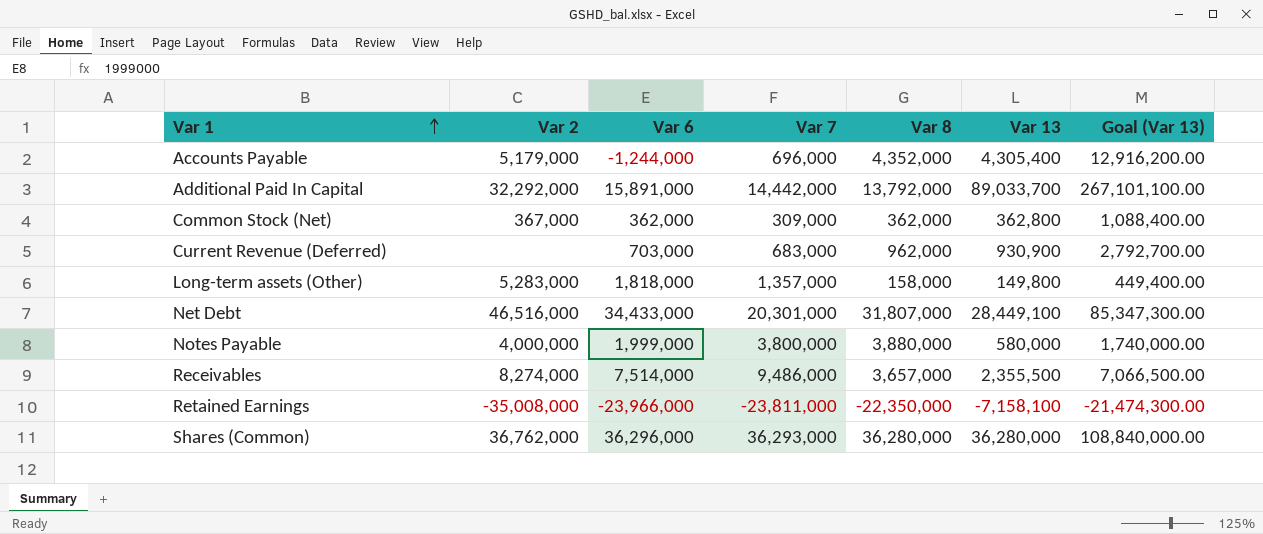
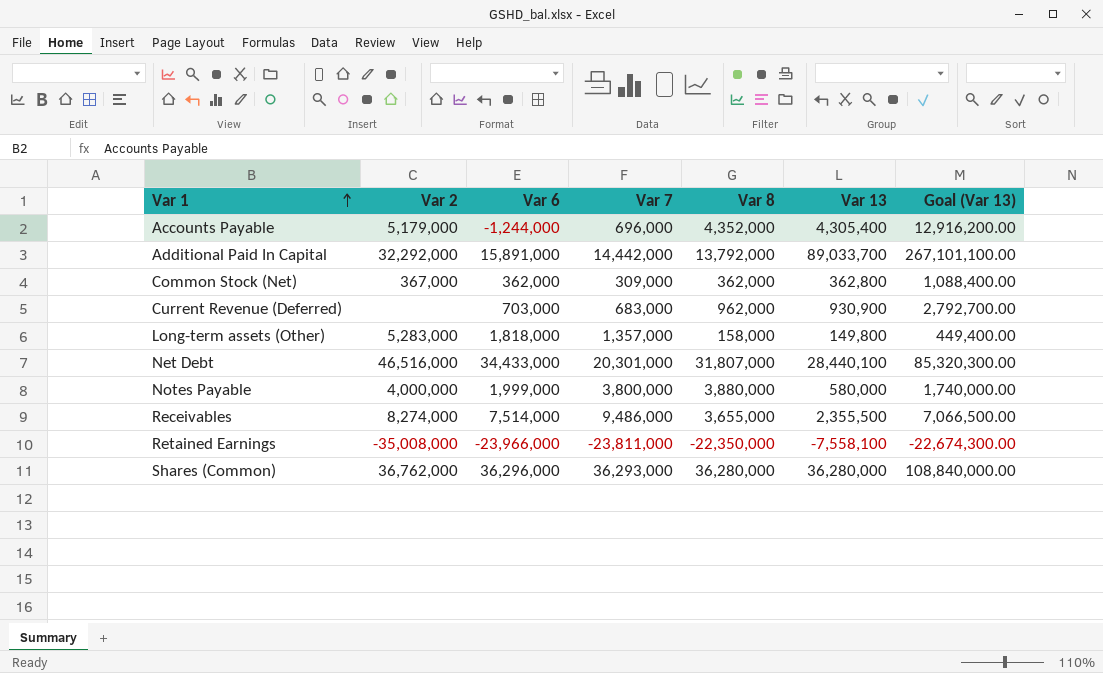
Net Debt | Var 13: 28,449,100 -> 28,440,100
Net Debt | Goal (Var 13): 85,347,300.00 -> 85,320,300.00
Receivables | Var 8: 3,657,000 -> 3,655,000
Retained Earnings | Var 13: -7,158,100 -> -7,558,100
Retained Earnings | Goal (Var 13): -21,474,300.00 -> -22,674,300.00

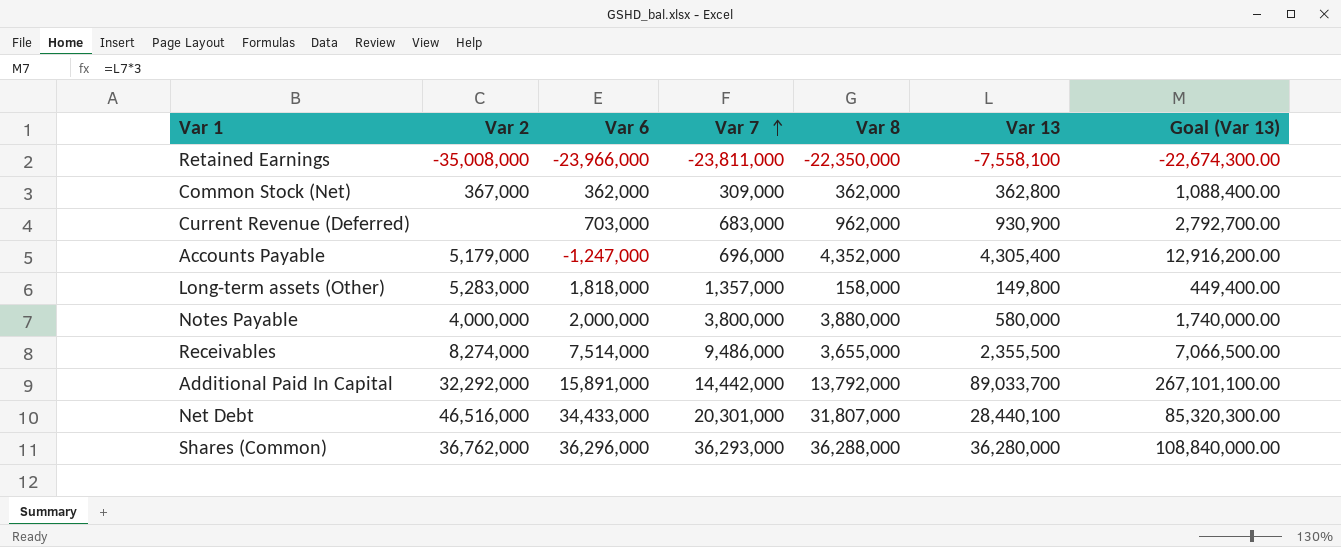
row order: Var 1 ascending -> Var 7 ascending
Accounts Payable | Var 6: -1,244,000 -> -1,247,000
Notes Payable | Var 6: 1,999,000 -> 2,000,000
Shares (Common) | Var 8: 36,280,000 -> 36,288,000

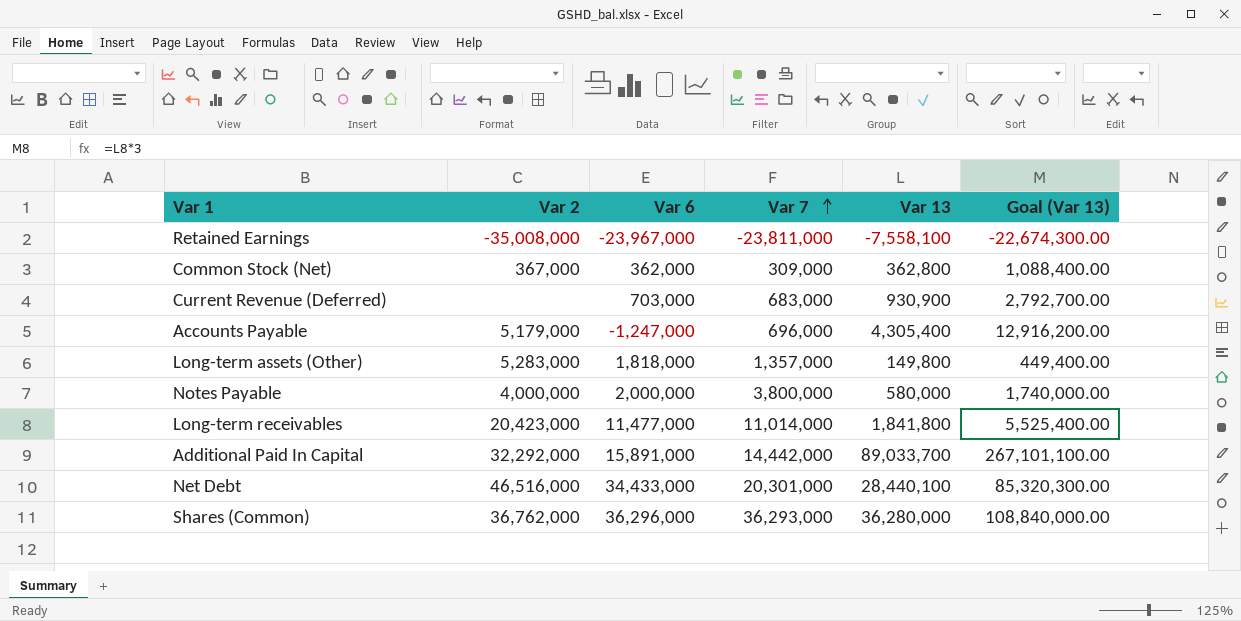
column Var 8 | position: 5 -> none
row Receivables: 8,274,000 | 7,514,000 | 9,486,000 | 3,655,000 | 2,355,500 | 7,066,500.00 -> none
Retained Earnings | Var 6: -23,966,000 -> -23,967,000
row Long-term receivables: none -> 20,423,000 | 11,477,000 | 11,014,000 | 1,841,800 | 5,525,400.00

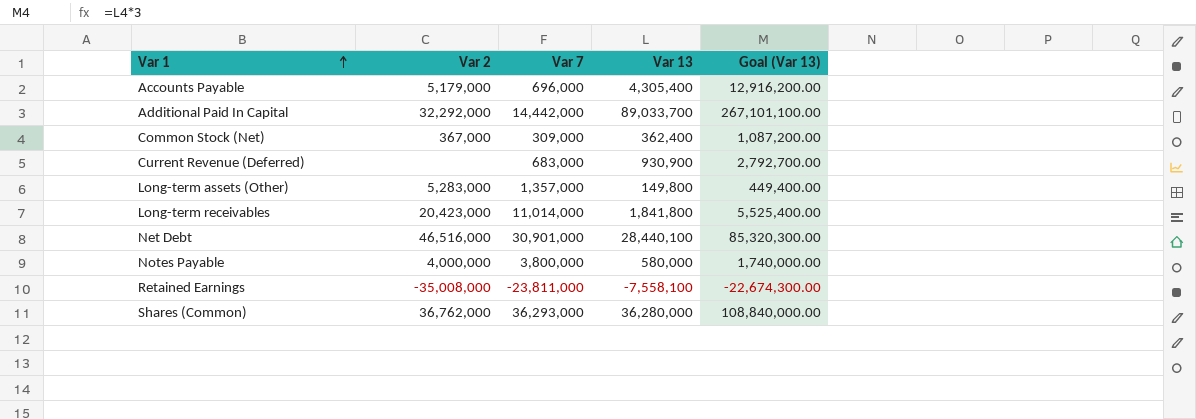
row order: Var 7 ascending -> Var 1 ascending
column Var 6 | position: 3 -> none
Common Stock (Net) | Var 13: 362,800 -> 362,400
Common Stock (Net) | Goal (Var 13): 1,088,400.00 -> 1,087,200.00
Net Debt | Var 7: 20,301,000 -> 30,901,000

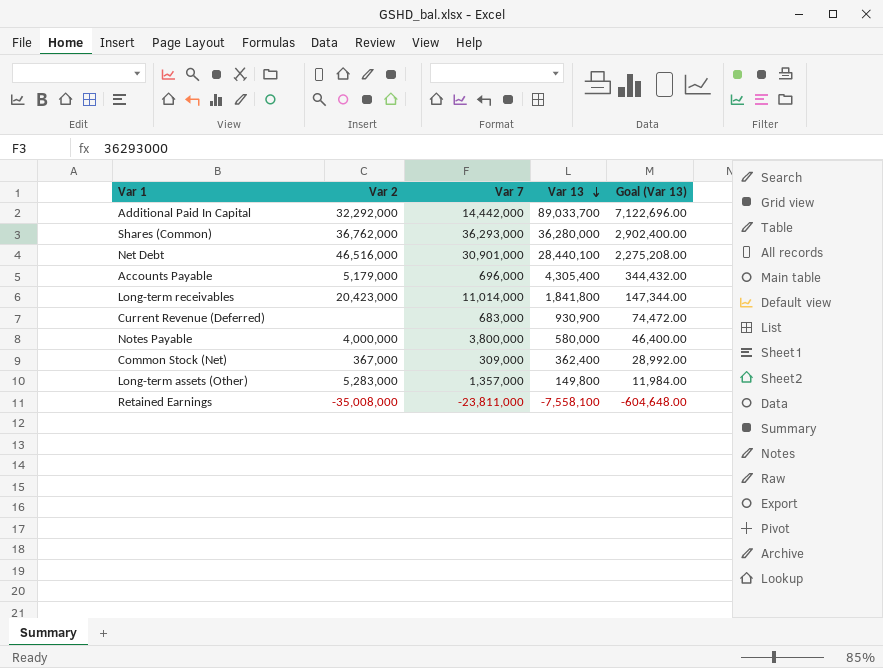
row order: Var 1 ascending -> Var 13 descending
column Goal (Var 13) | formula: [Var 13] * 3 -> [Var 13] * 0.08

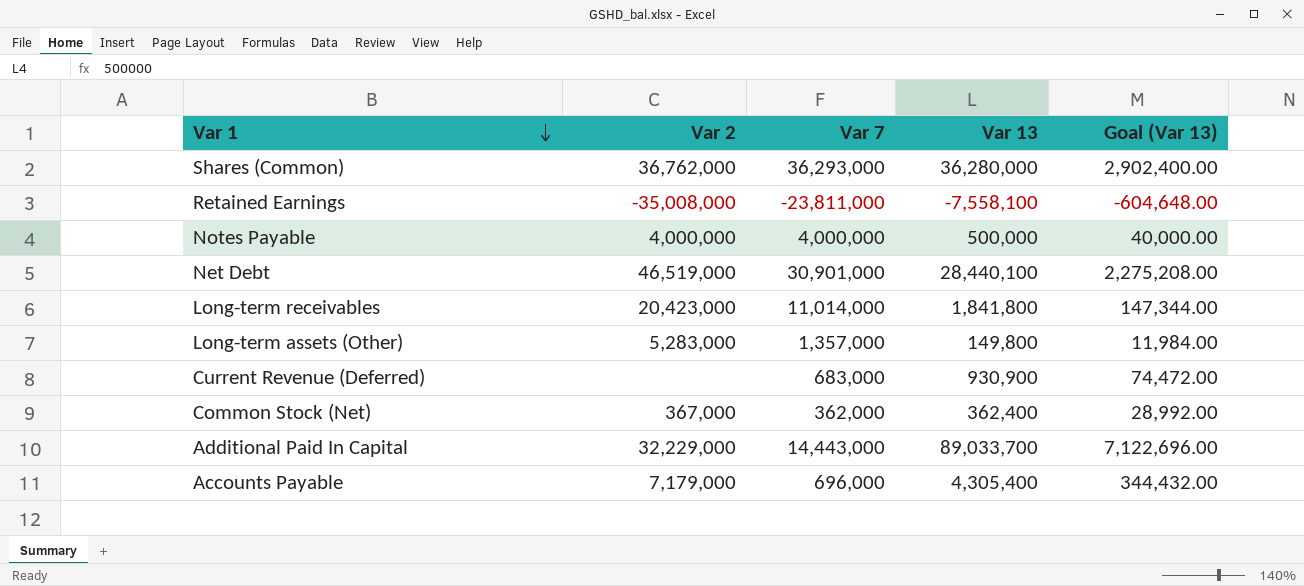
row order: Var 13 descending -> Var 1 descending
Notes Payable | Var 7: 3,800,000 -> 4,000,000
Notes Payable | Var 13: 580,000 -> 500,000
Notes Payable | Goal (Var 13): 46,400.00 -> 40,000.00
Net Debt | Var 2: 46,516,000 -> 46,519,000
Common Stock (Net) | Var 7: 309,000 -> 362,000
Additional Paid In Capital | Var 2: 32,292,000 -> 32,229,000
Additional Paid In Capital | Var 7: 14,442,000 -> 14,443,000
Accounts Payable | Var 2: 5,179,000 -> 7,179,000

